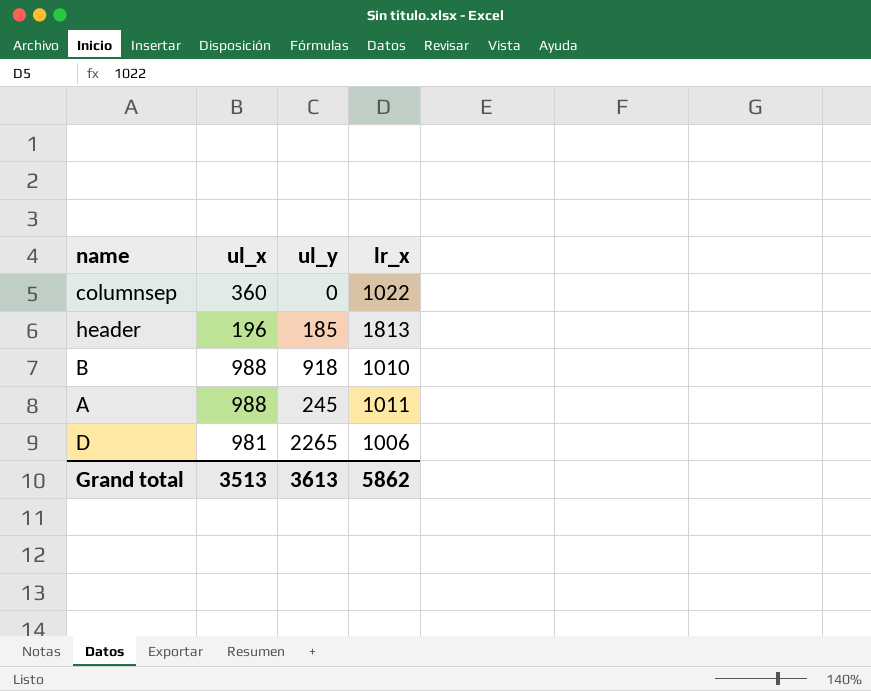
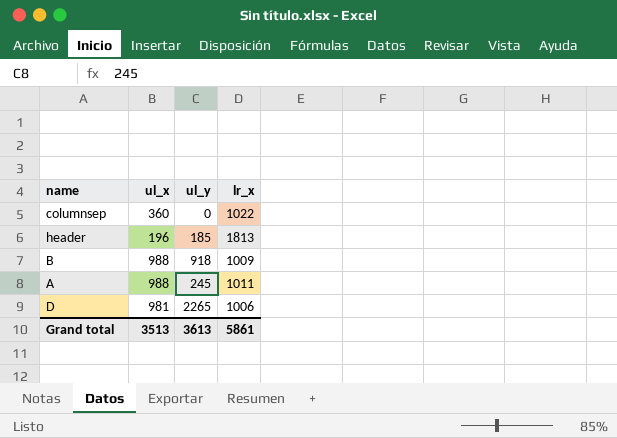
B | lr_x: 1010 -> 1009
Grand total | lr_x: 5862 -> 5861

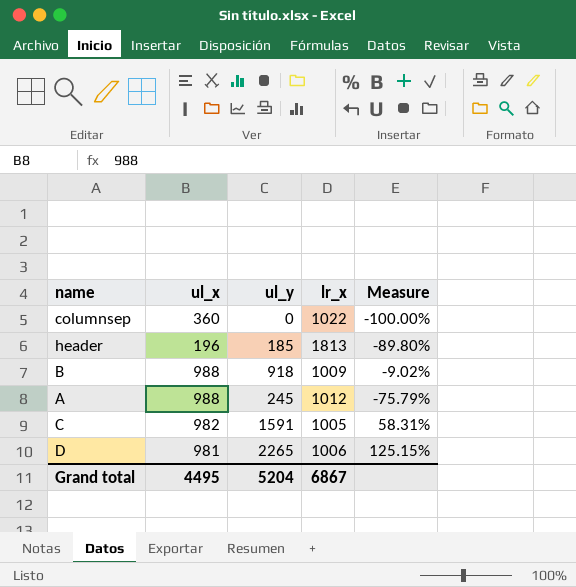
column Measure | formula: none -> ([ul_y] - [lr_x]) / [lr_x]
A | lr_x: 1011 -> 1012
row C: none -> 982 | 1591 | 1005 | 58.31%
Grand total | ul_x: 3513 -> 4495
Grand total | ul_y: 3613 -> 5204
Grand total | lr_x: 5861 -> 6867

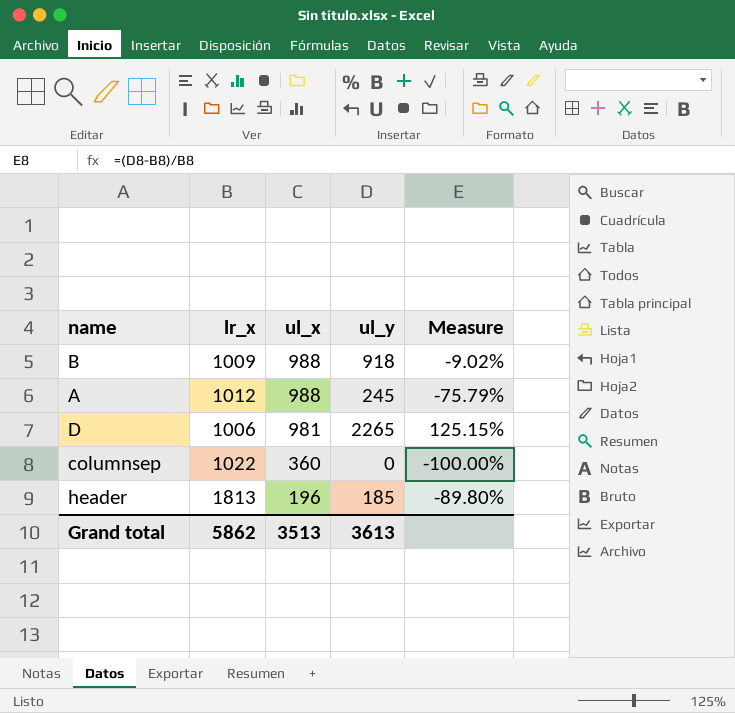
row order: none -> ul_x descending
column lr_x | position: 4 -> 2
row C: 982 | 1591 | 1005 | 58.31% -> none
Grand total | lr_x: 6867 -> 5862
Grand total | ul_x: 4495 -> 3513
Grand total | ul_y: 5204 -> 3613

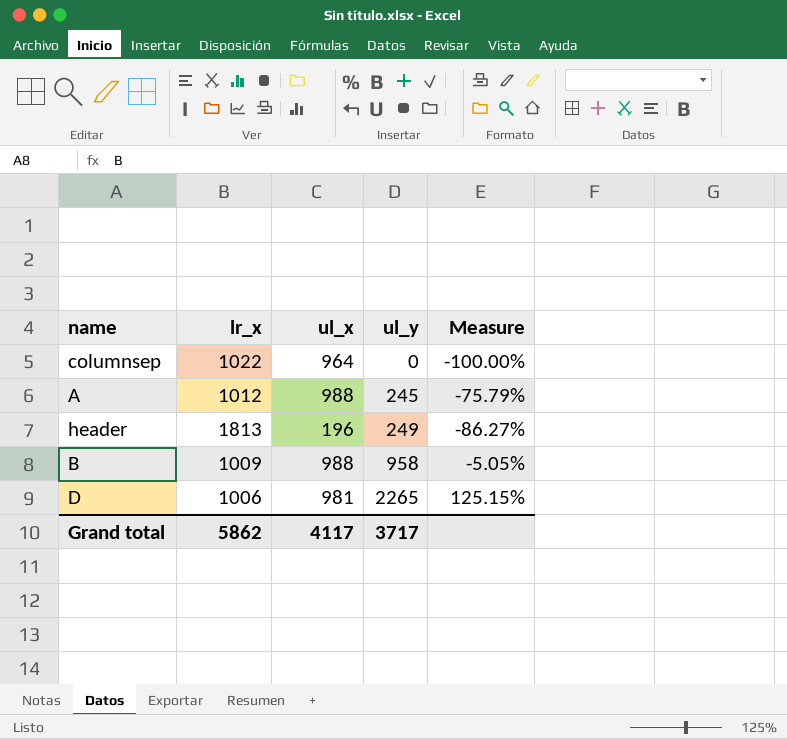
row order: ul_x descending -> ul_y ascending
columnsep | ul_x: 360 -> 964
header | ul_y: 185 -> 249
header | Measure: -89.80% -> -86.27%
B | ul_y: 918 -> 958
B | Measure: -9.02% -> -5.05%
Grand total | ul_x: 3513 -> 4117
Grand total | ul_y: 3613 -> 3717

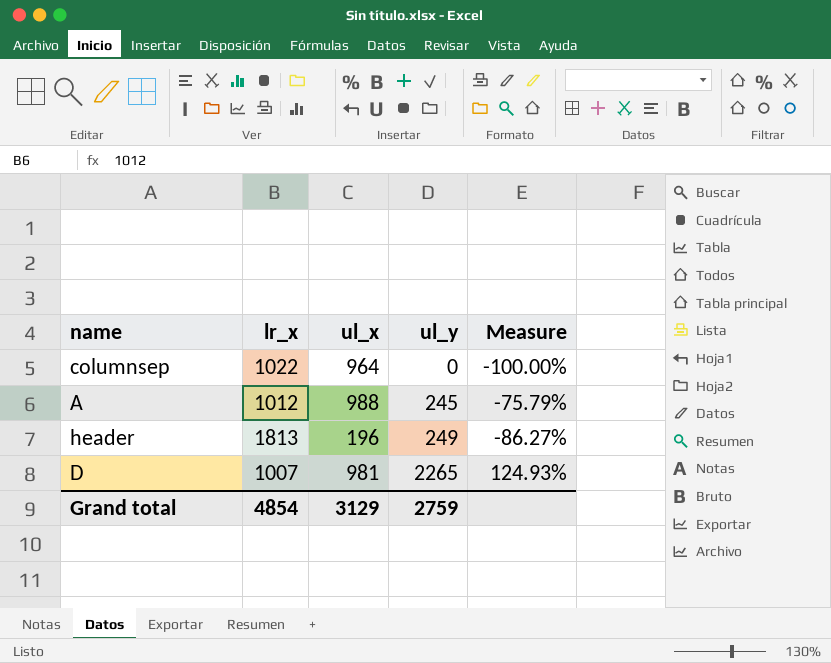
row B: 1009 | 988 | 958 | -5.05% -> none
D | lr_x: 1006 -> 1007
D | Measure: 125.15% -> 124.93%
Grand total | lr_x: 5862 -> 4854
Grand total | ul_x: 4117 -> 3129
Grand total | ul_y: 3717 -> 2759

